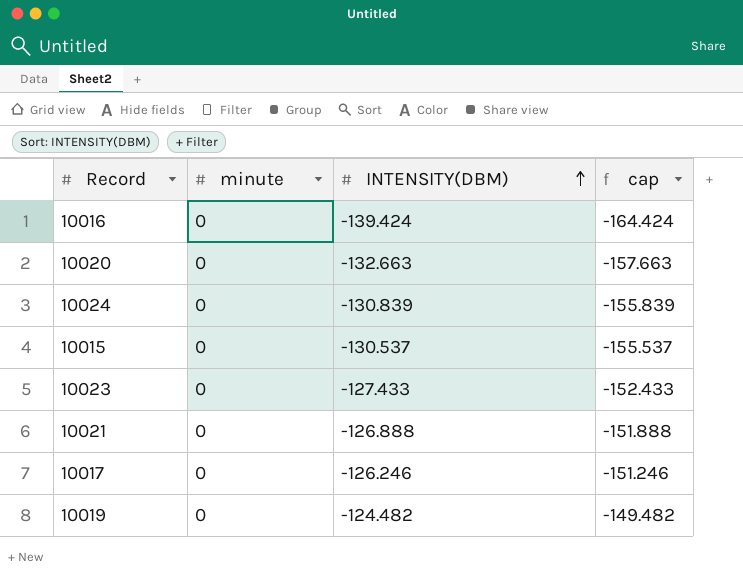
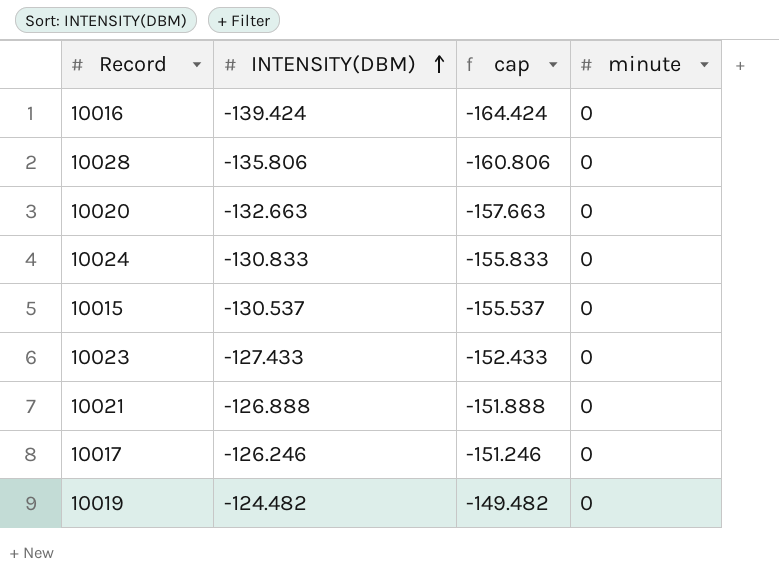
column minute | position: 2 -> 4
row 10028: none -> -135.806 | -160.806 | 0
10024 | INTENSITY(DBM): -130.839 -> -130.833
10024 | cap: -155.839 -> -155.833

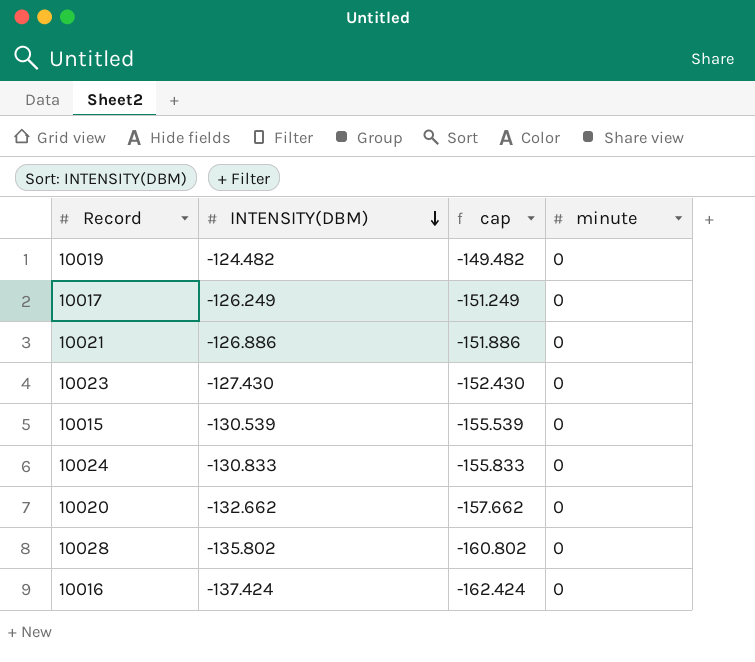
row order: INTENSITY(DBM) ascending -> INTENSITY(DBM) descending
10017 | INTENSITY(DBM): -126.246 -> -126.249
10017 | cap: -151.246 -> -151.249
10021 | INTENSITY(DBM): -126.888 -> -126.886
10021 | cap: -151.888 -> -151.886
10023 | INTENSITY(DBM): -127.433 -> -127.430
10023 | cap: -152.433 -> -152.430
10015 | INTENSITY(DBM): -130.537 -> -130.539
10015 | cap: -155.537 -> -155.539
10020 | INTENSITY(DBM): -132.663 -> -132.662
10020 | cap: -157.663 -> -157.662
10028 | INTENSITY(DBM): -135.806 -> -135.802
10028 | cap: -160.806 -> -160.802
10016 | INTENSITY(DBM): -139.424 -> -137.424
10016 | cap: -164.424 -> -162.424

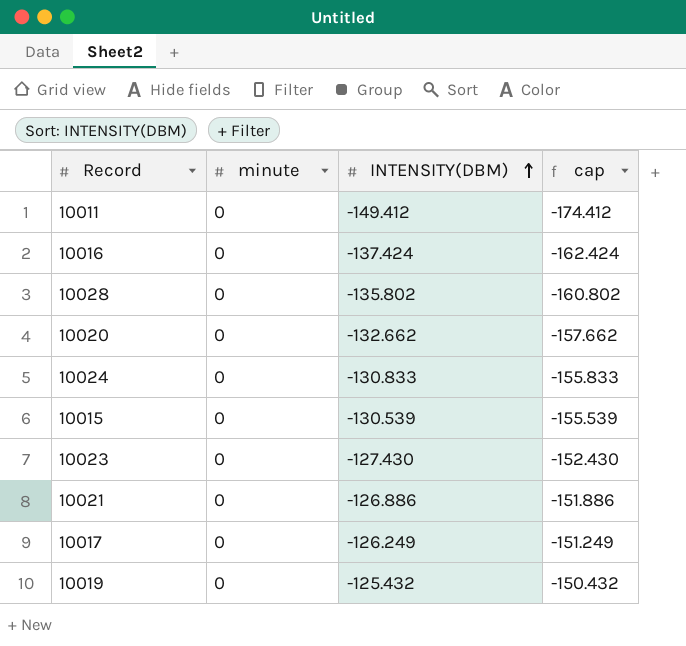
row order: INTENSITY(DBM) descending -> INTENSITY(DBM) ascending
column minute | position: 4 -> 2
row 10011: none -> 0 | -149.412 | -174.412
10019 | INTENSITY(DBM): -124.482 -> -125.432
10019 | cap: -149.482 -> -150.432

